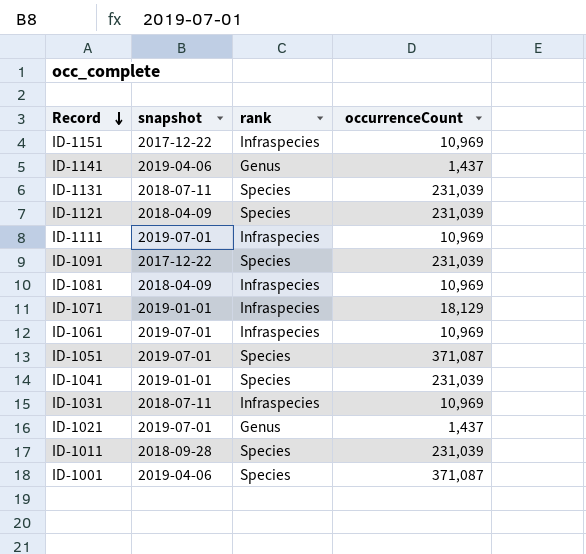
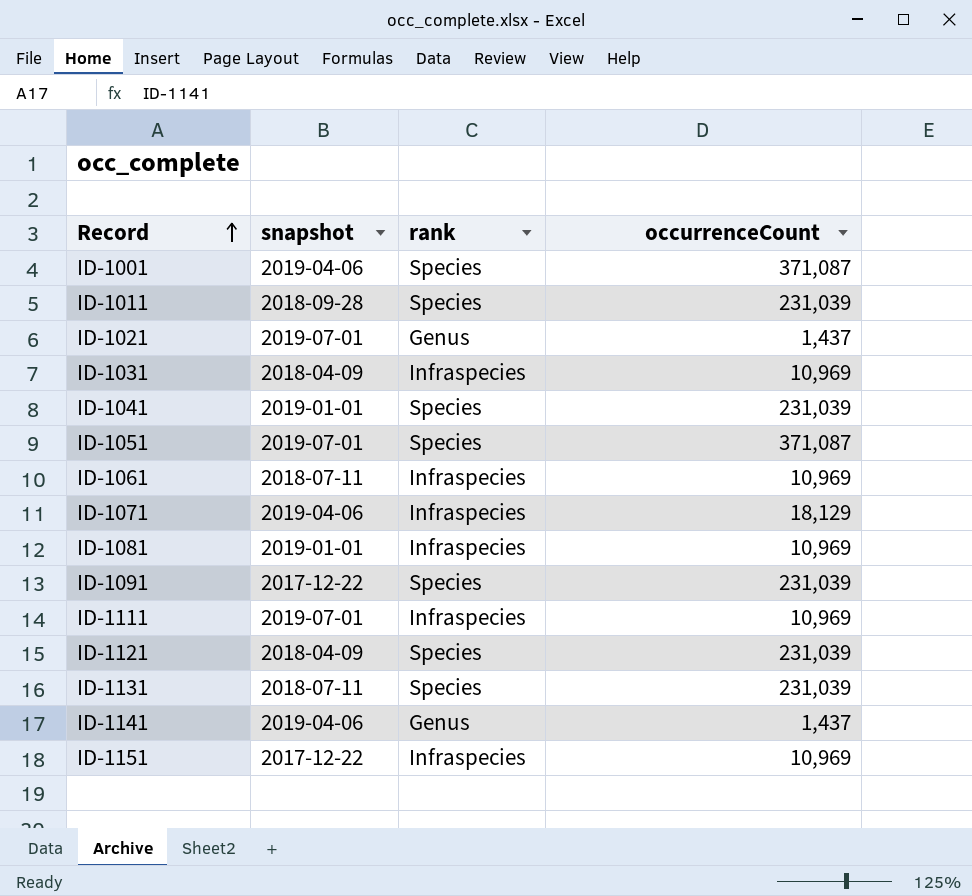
row order: Record descending -> Record ascending
ID-1031 | snapshot: 2018-07-11 -> 2018-04-09
ID-1061 | snapshot: 2019-07-01 -> 2018-07-11
ID-1071 | snapshot: 2019-01-01 -> 2019-04-06
ID-1081 | snapshot: 2018-04-09 -> 2019-01-01

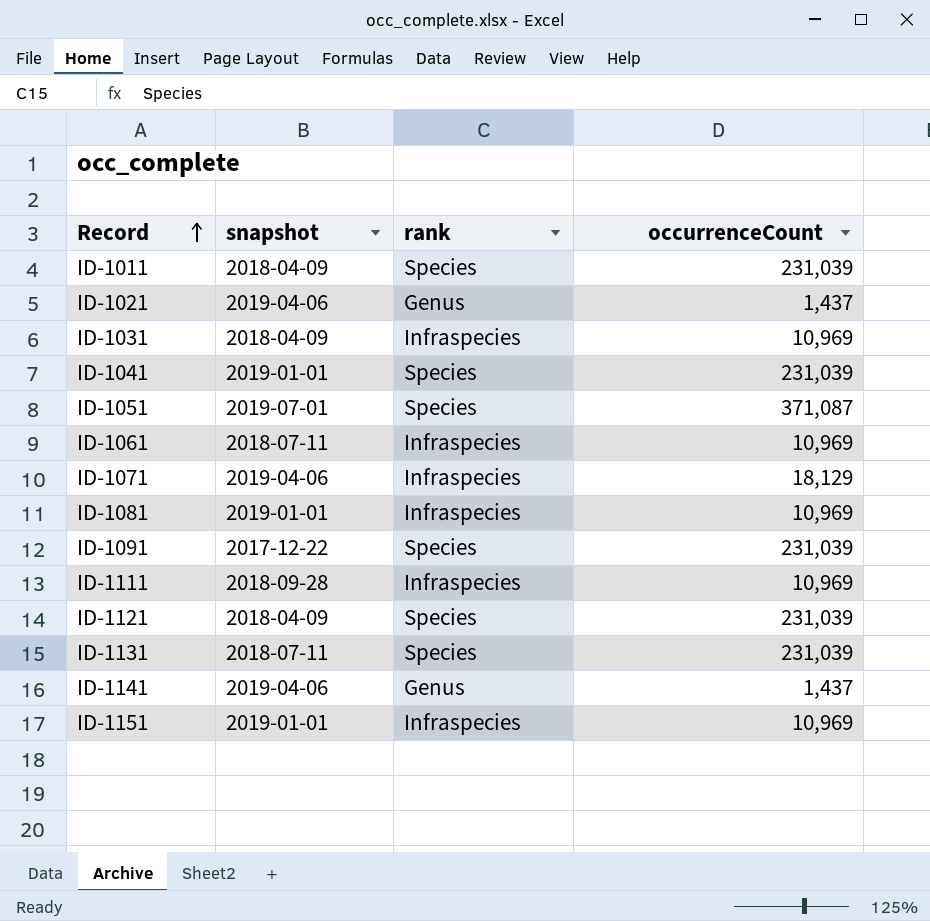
row ID-1001: 2019-04-06 | Species | 371,087 -> none
ID-1011 | snapshot: 2018-09-28 -> 2018-04-09
ID-1021 | snapshot: 2019-07-01 -> 2019-04-06
ID-1111 | snapshot: 2019-07-01 -> 2018-09-28
ID-1151 | snapshot: 2017-12-22 -> 2019-01-01

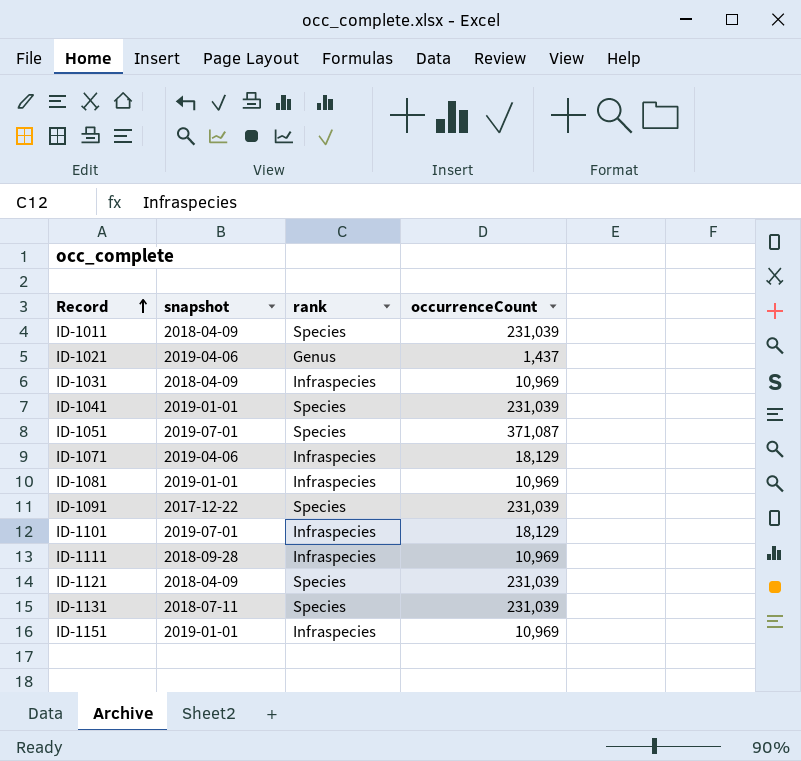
row ID-1061: 2018-07-11 | Infraspecies | 10,969 -> none
row ID-1141: 2019-04-06 | Genus | 1,437 -> none
row ID-1101: none -> 2019-07-01 | Infraspecies | 18,129

